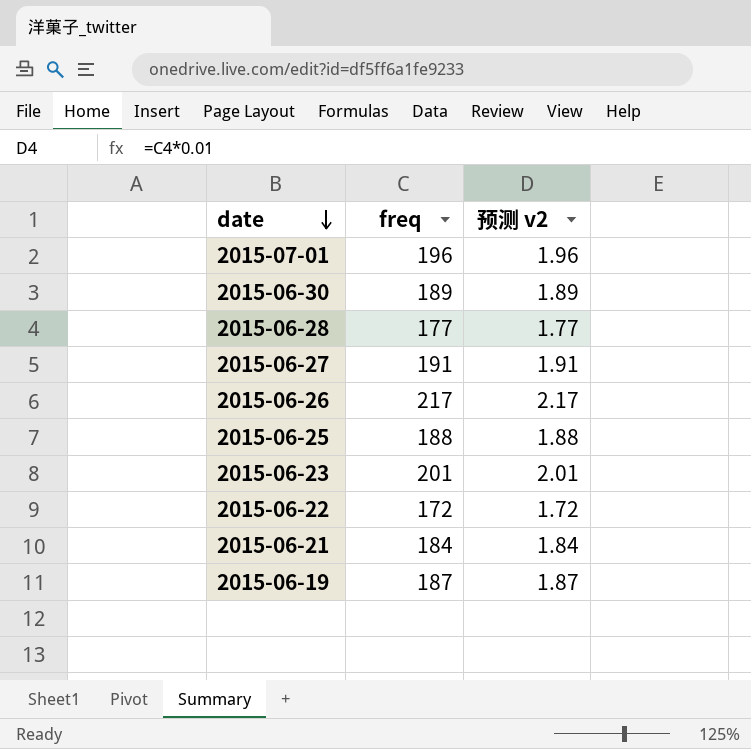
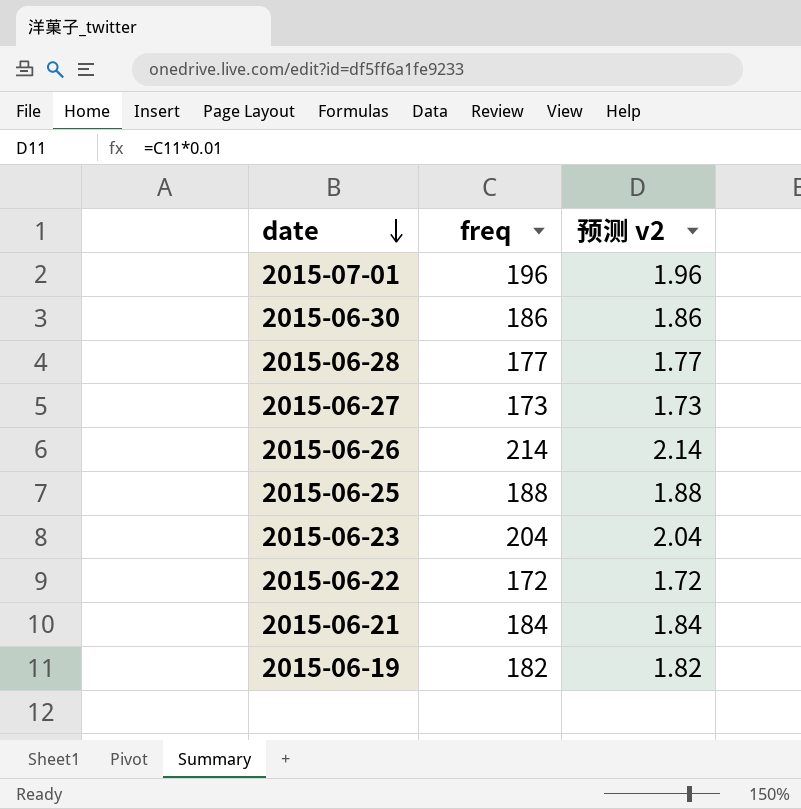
2015-06-30 | freq: 189 -> 186
2015-06-30 | 预测 v2: 1.89 -> 1.86
2015-06-27 | freq: 191 -> 173
2015-06-27 | 预测 v2: 1.91 -> 1.73
2015-06-26 | freq: 217 -> 214
2015-06-26 | 预测 v2: 2.17 -> 2.14
2015-06-23 | freq: 201 -> 204
2015-06-23 | 预测 v2: 2.01 -> 2.04
2015-06-19 | freq: 187 -> 182
2015-06-19 | 预测 v2: 1.87 -> 1.82

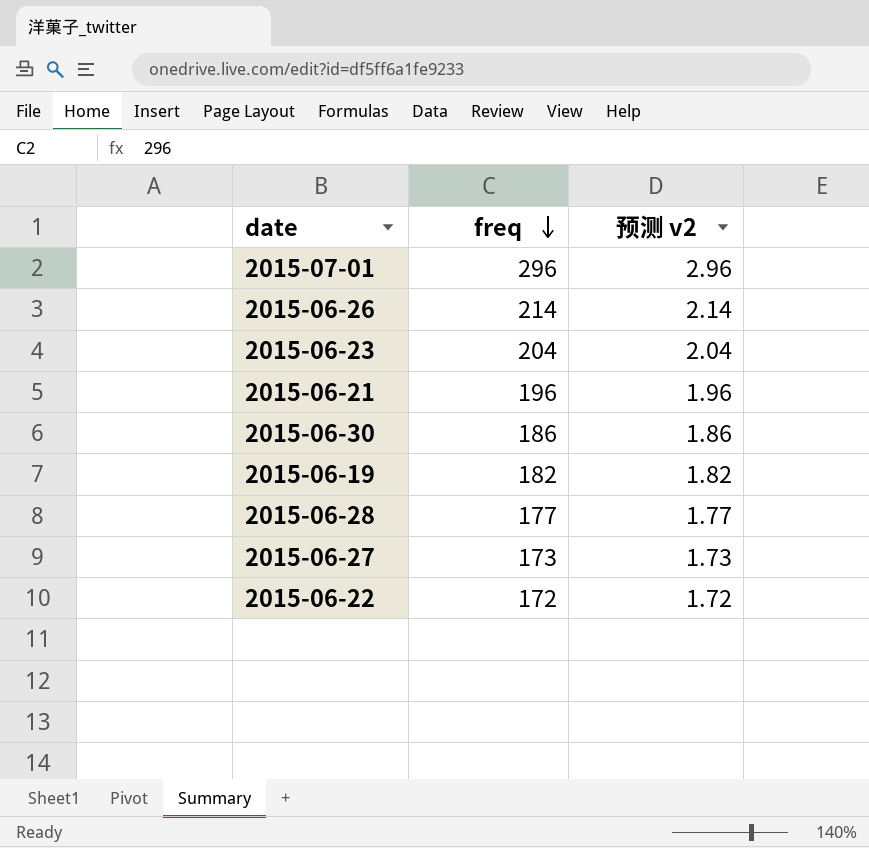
row order: date descending -> freq descending
row 2015-06-25: 188 | 1.88 -> none
2015-07-01 | freq: 196 -> 296
2015-07-01 | 预测 v2: 1.96 -> 2.96
2015-06-21 | freq: 184 -> 196
2015-06-21 | 预测 v2: 1.84 -> 1.96

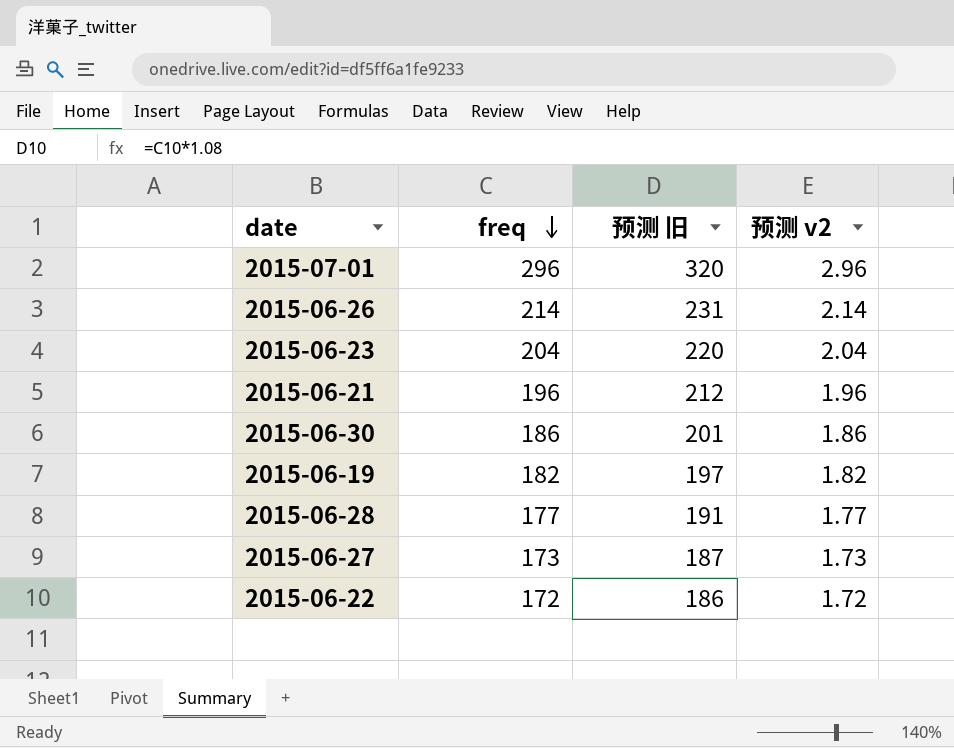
column 预测 旧 | formula: none -> [freq] * 1.08

